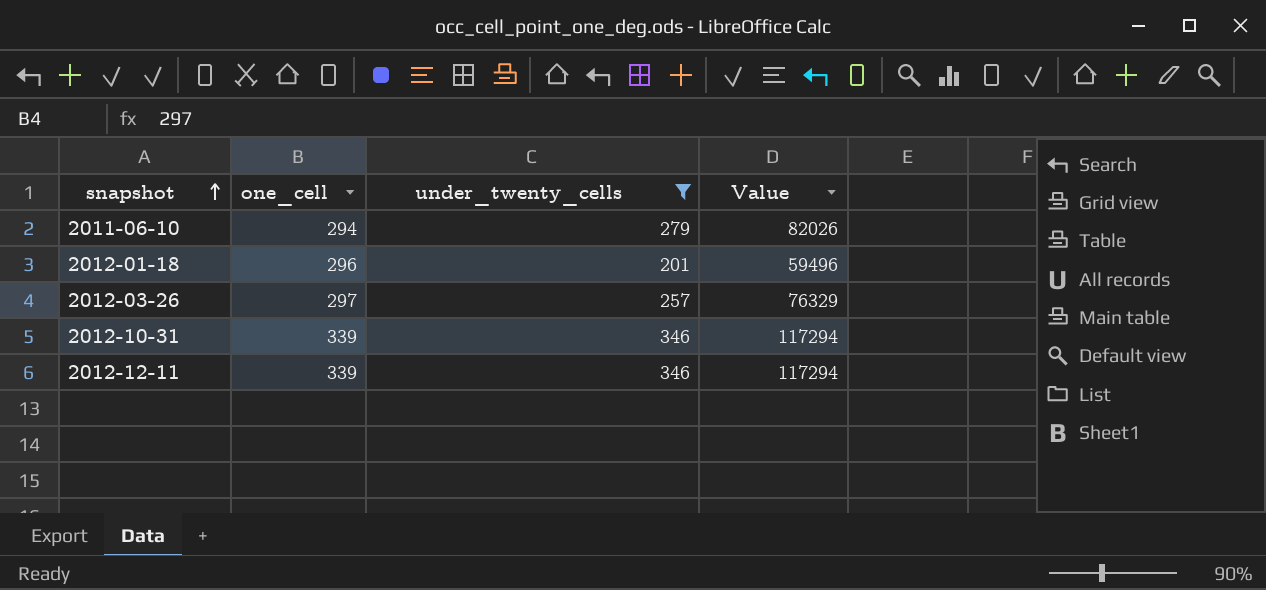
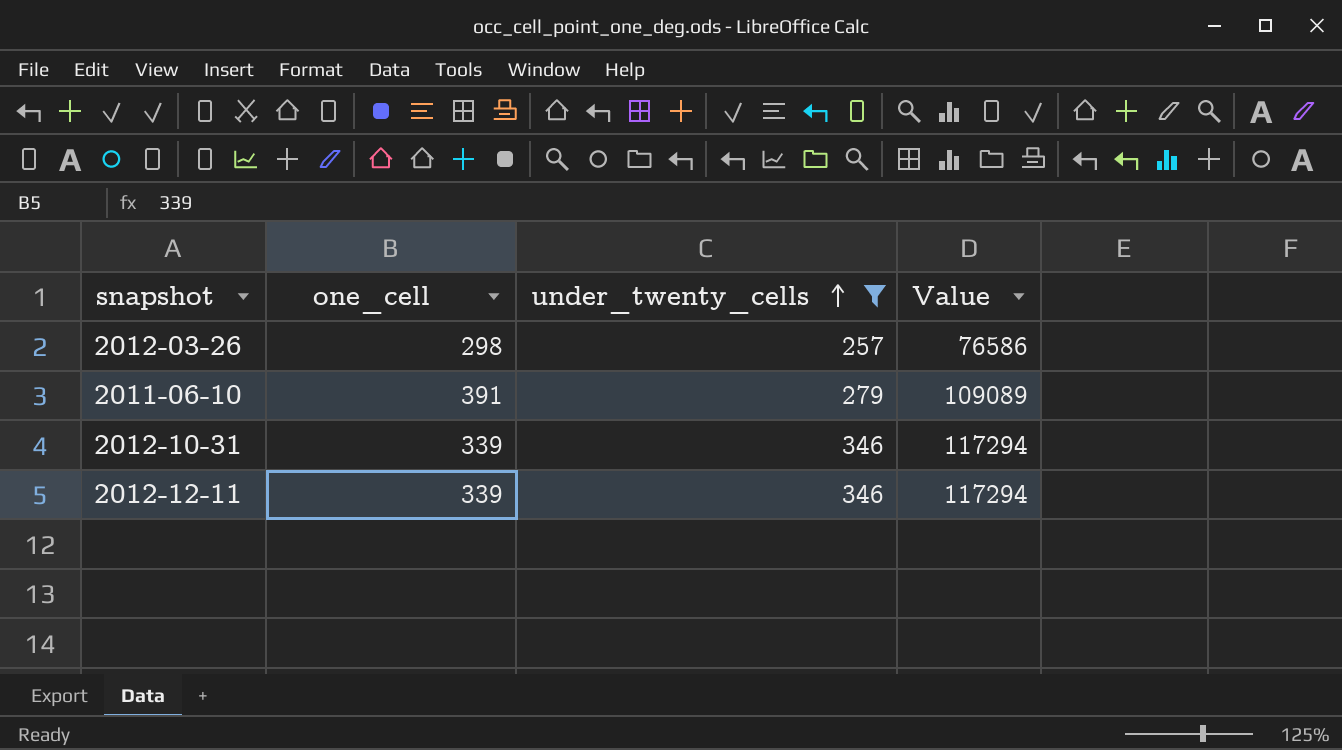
row order: snapshot ascending -> under_twenty_cells ascending
row 2012-01-18: 296 | 201 | 59496 -> none
2012-03-26 | one_cell: 297 -> 298
2012-03-26 | Value: 76329 -> 76586
2011-06-10 | one_cell: 294 -> 391
2011-06-10 | Value: 82026 -> 109089

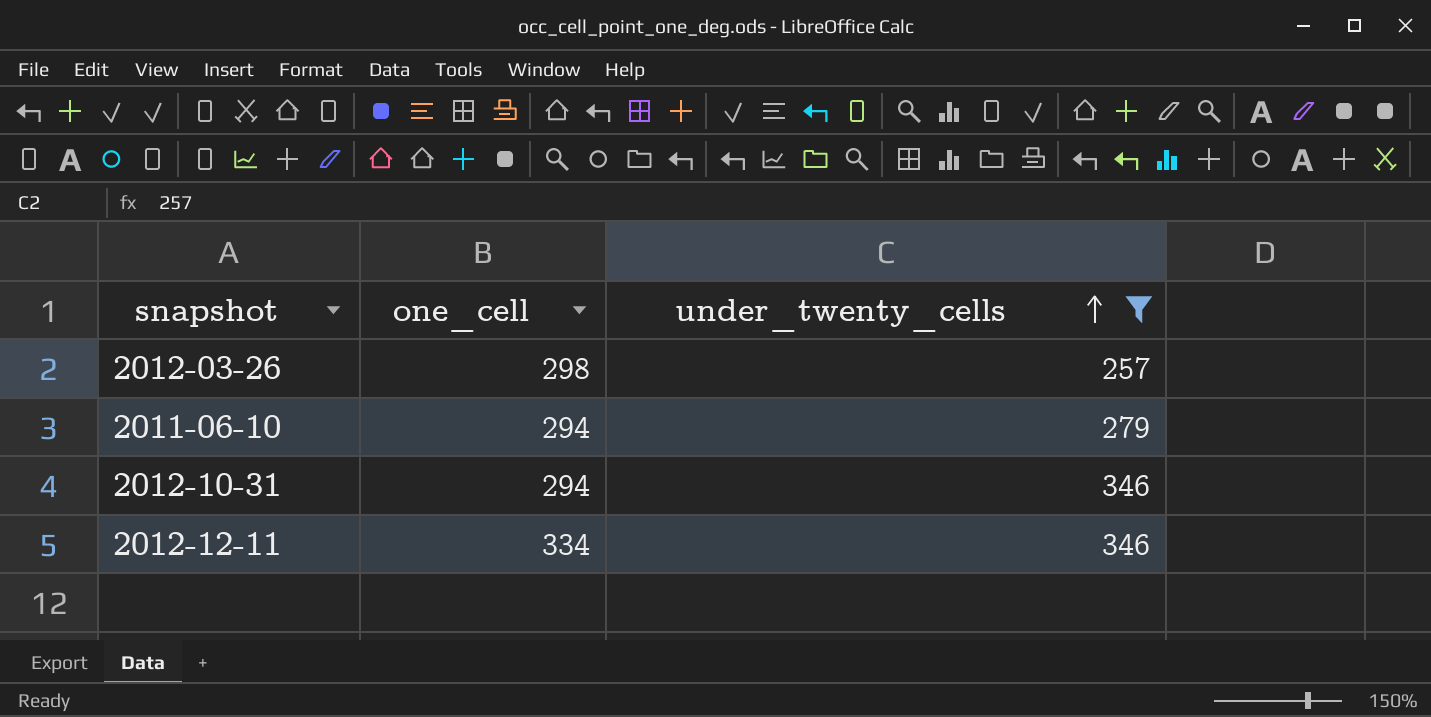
column Value | formula: [one_cell] * [under_twenty_cells] -> none
2011-06-10 | one_cell: 391 -> 294
2012-10-31 | one_cell: 339 -> 294
2012-12-11 | one_cell: 339 -> 334

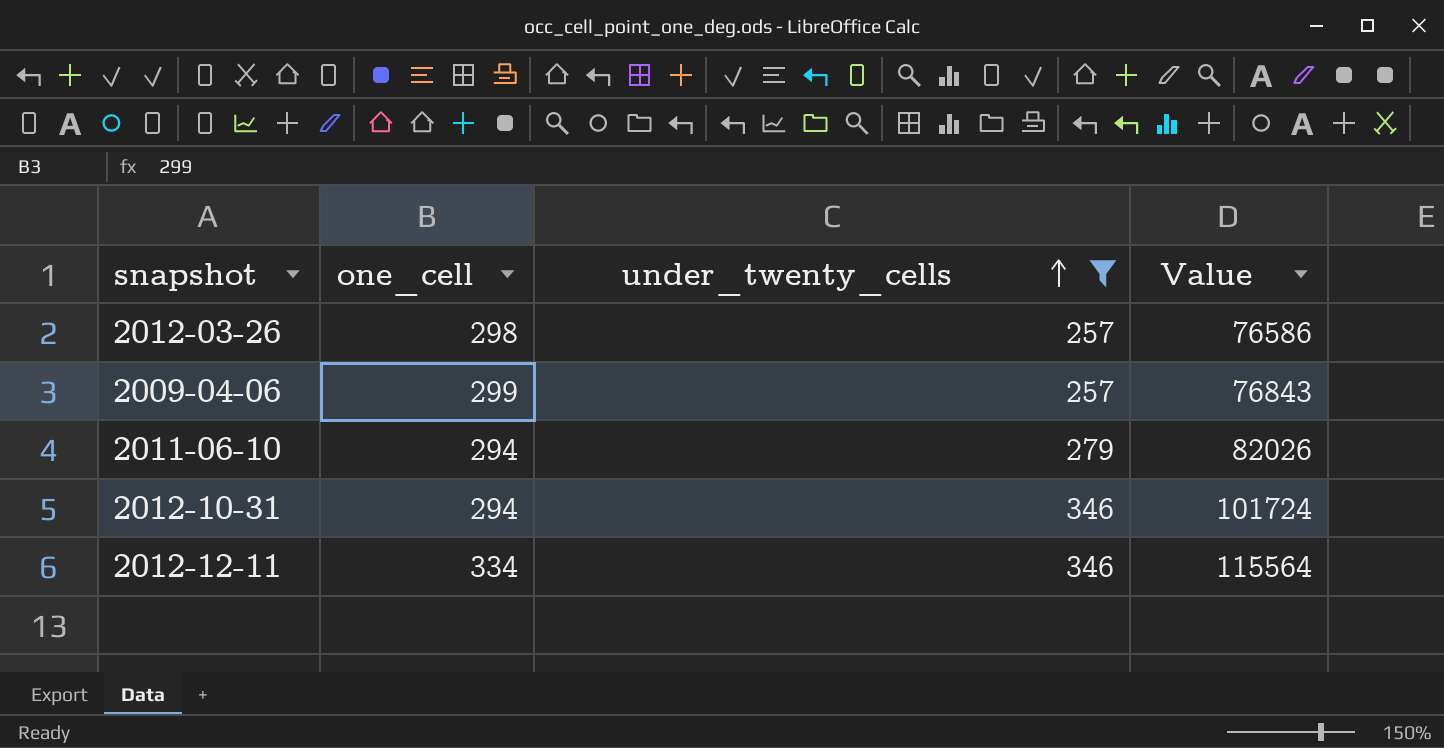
column Value | formula: none -> [one_cell] * [under_twenty_cells]
row 2009-04-06: none -> 299 | 257 | 76843

